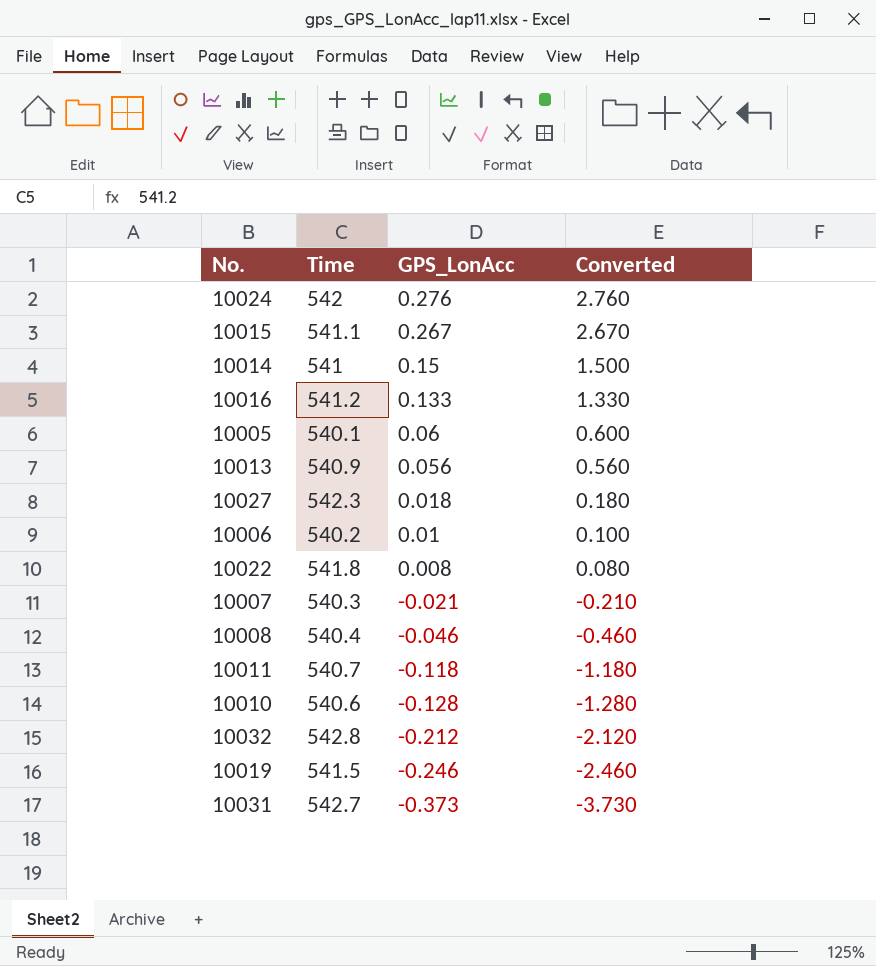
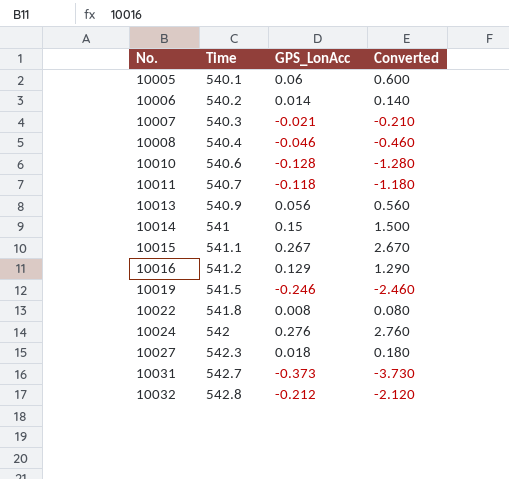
row order: GPS_LonAcc descending -> No. ascending
10006 | GPS_LonAcc: 0.01 -> 0.014
10006 | Converted: 0.100 -> 0.140
10016 | GPS_LonAcc: 0.133 -> 0.129
10016 | Converted: 1.330 -> 1.290

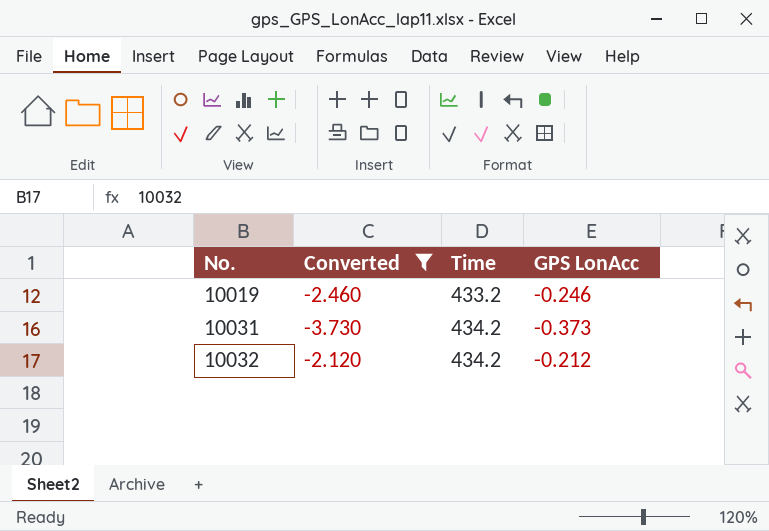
filter: none -> Converted <= -2.120
column Converted | position: 4 -> 2
column name: GPS_LonAcc -> GPS LonAcc
10019 | Time: 541.5 -> 433.2
10031 | Time: 542.7 -> 434.2
10032 | Time: 542.8 -> 434.2

